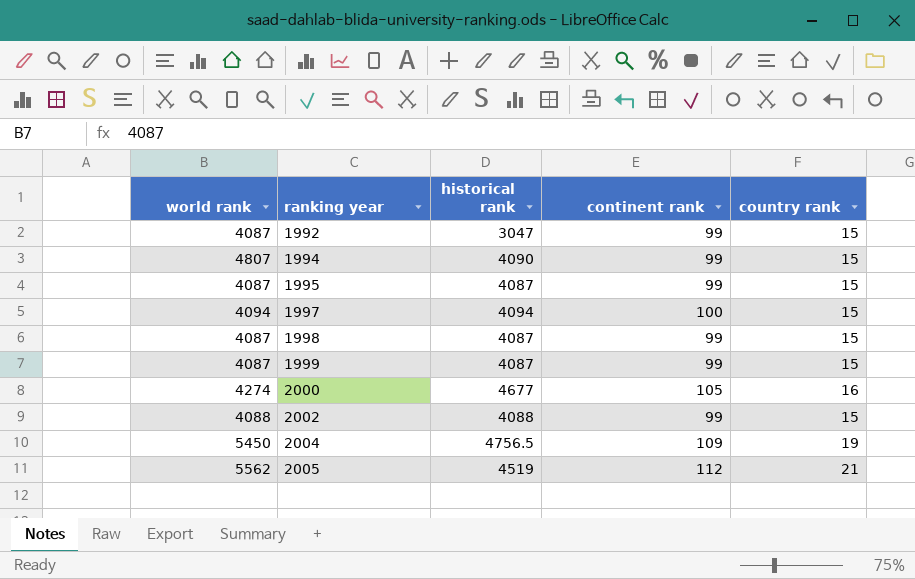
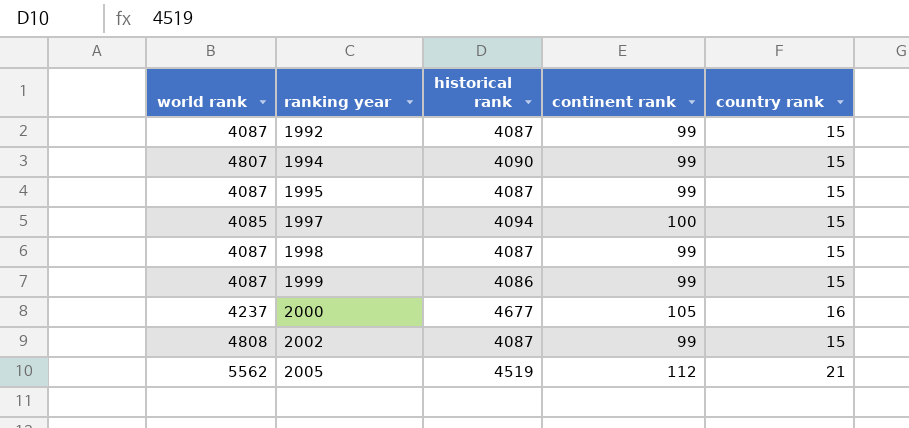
row 2004: 5450 | 4756.5 | 109 | 19 -> none
1992 | historical rank: 3047 -> 4087
1997 | world rank: 4094 -> 4085
1999 | historical rank: 4087 -> 4086
2000 | world rank: 4274 -> 4237
2002 | world rank: 4088 -> 4808
2002 | historical rank: 4088 -> 4087

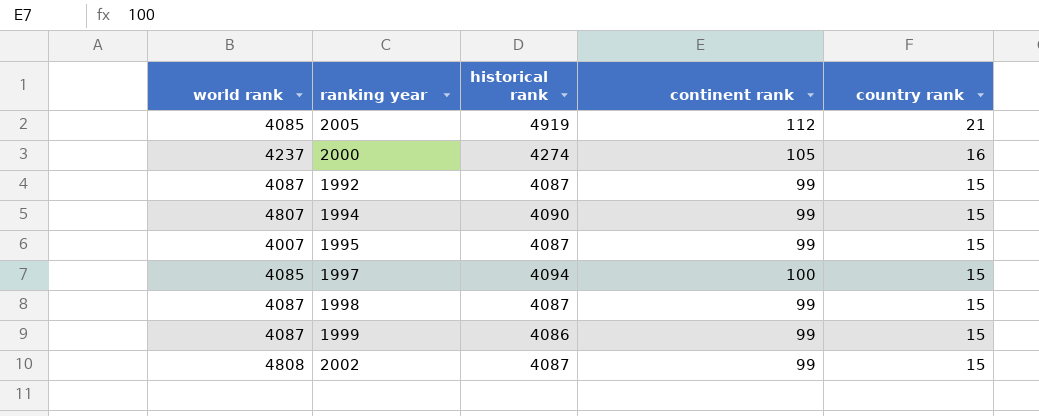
row order: ranking year ascending -> country rank descending
2005 | world rank: 5562 -> 4085
2005 | historical rank: 4519 -> 4919
2000 | historical rank: 4677 -> 4274
1995 | world rank: 4087 -> 4007

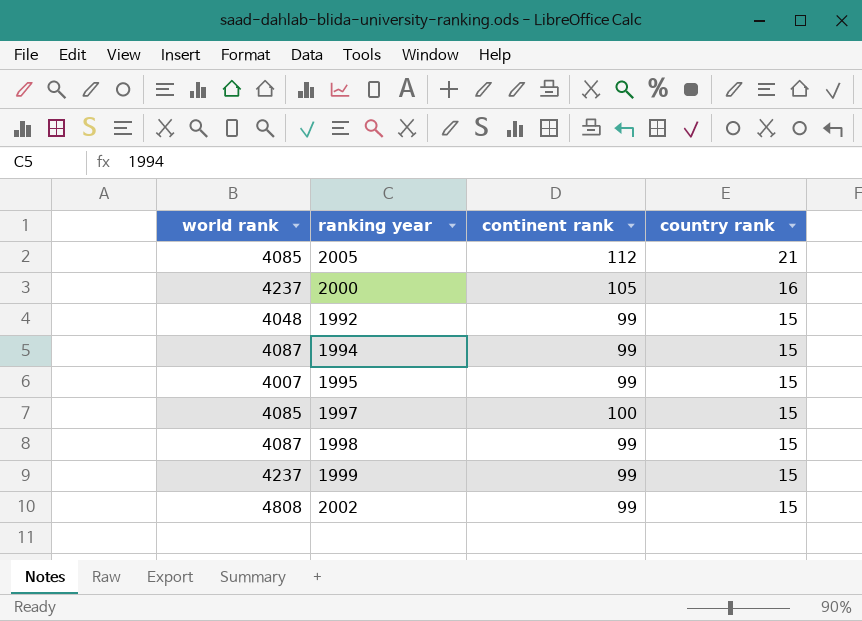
column historical rank | position: 3 -> none
1992 | world rank: 4087 -> 4048
1994 | world rank: 4807 -> 4087
1999 | world rank: 4087 -> 4237

